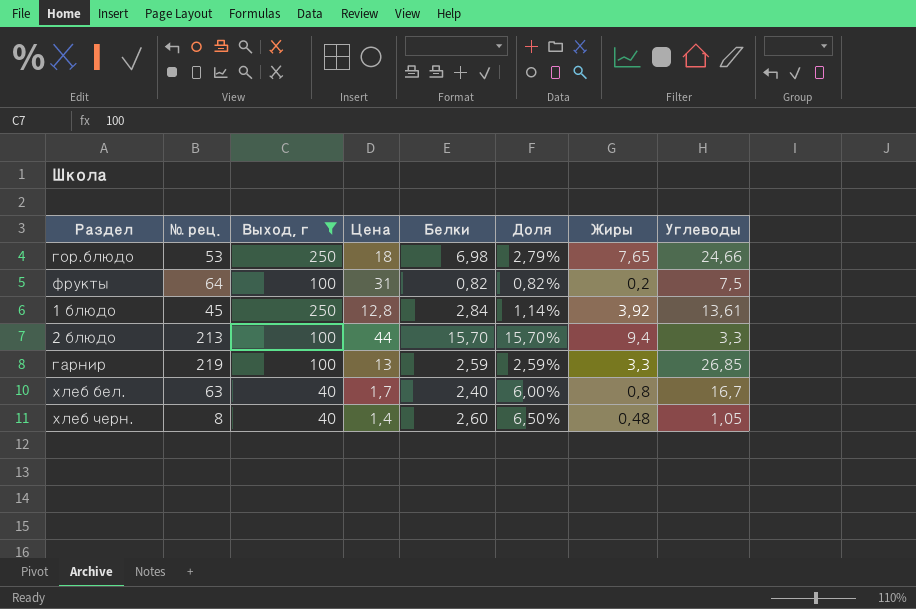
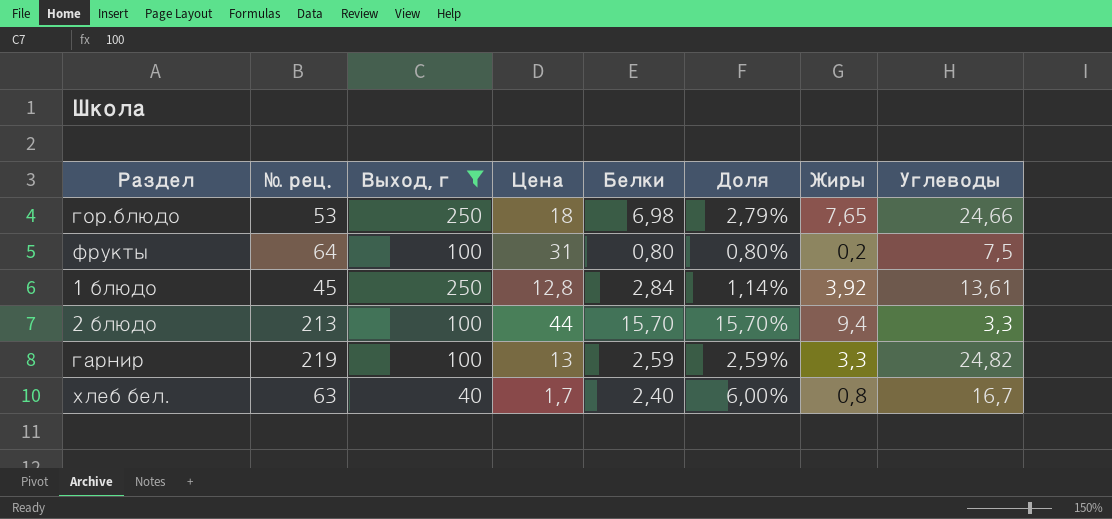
row хлеб черн.: 8 | 40 | 1,4 | 2,60 | 6,50% | 0,48 | 1,05 -> none
фрукты | Белки: 0,82 -> 0,80
фрукты | Доля: 0,82% -> 0,80%
гарнир | Углеводы: 26,85 -> 24,82

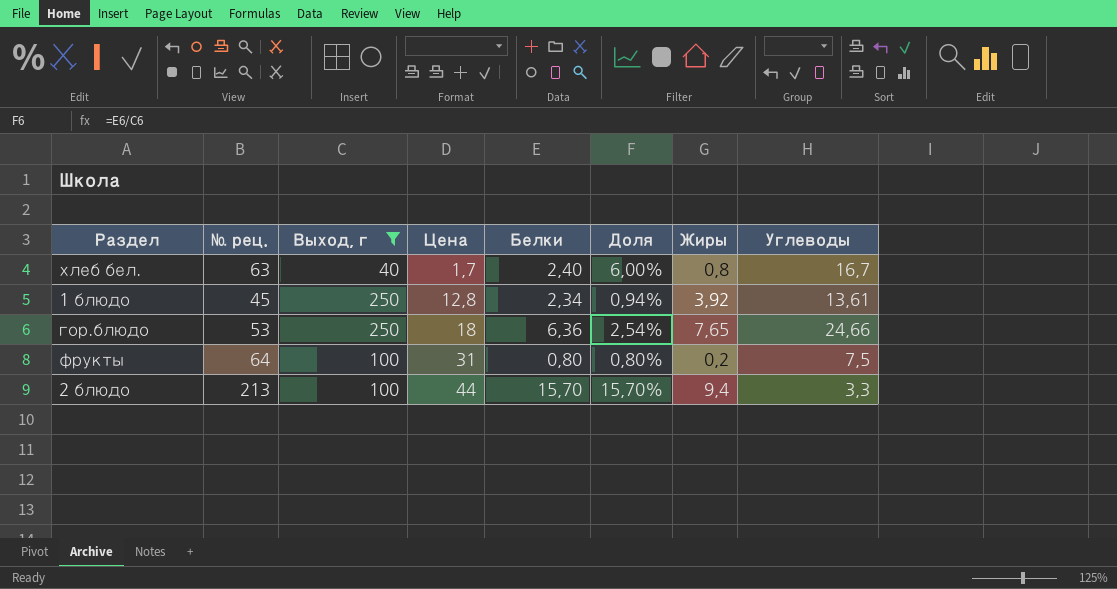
row order: none -> Цена ascending
row гарнир: 219 | 100 | 13 | 2,59 | 2,59% | 3,3 | 24,82 -> none
1 блюдо | Белки: 2,84 -> 2,34
1 блюдо | Доля: 1,14% -> 0,94%
гор.блюдо | Белки: 6,98 -> 6,36
гор.блюдо | Доля: 2,79% -> 2,54%

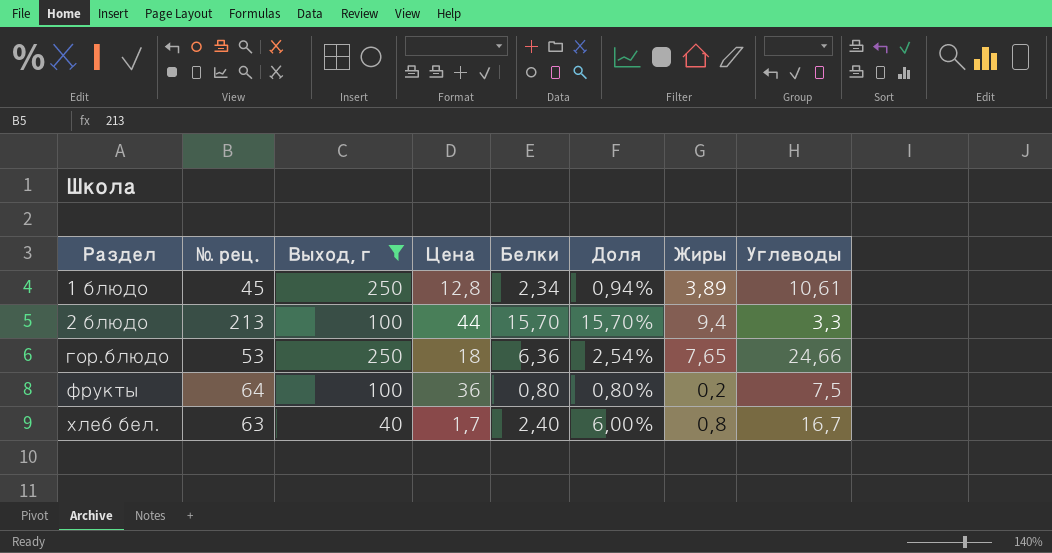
row order: Цена ascending -> Раздел ascending
1 блюдо | Жиры: 3,92 -> 3,89
1 блюдо | Углеводы: 13,61 -> 10,61
фрукты | Цена: 31 -> 36

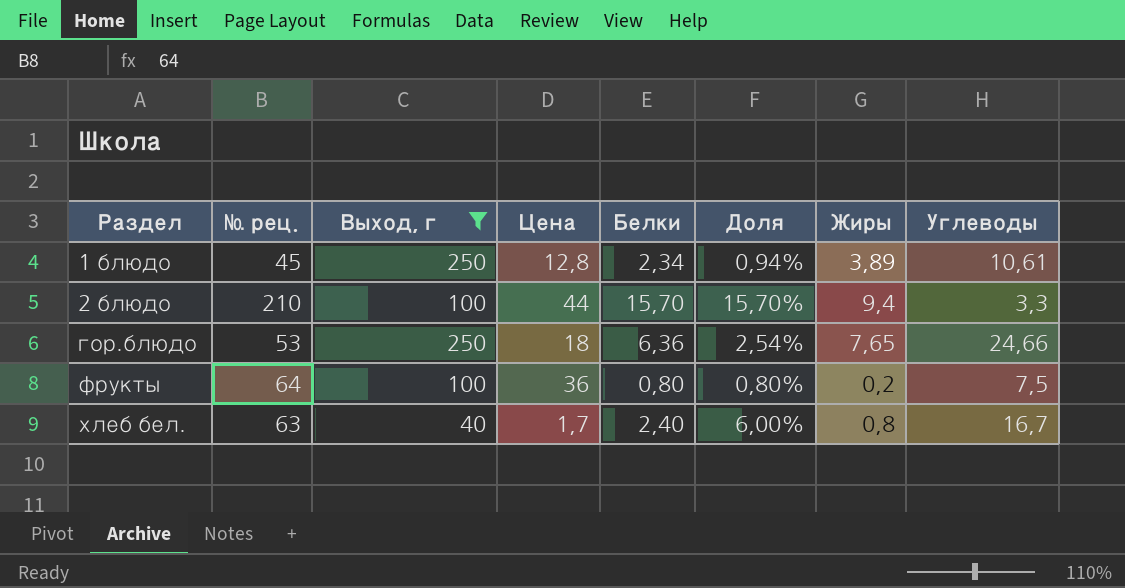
2 блюдо | № рец.: 213 -> 210

